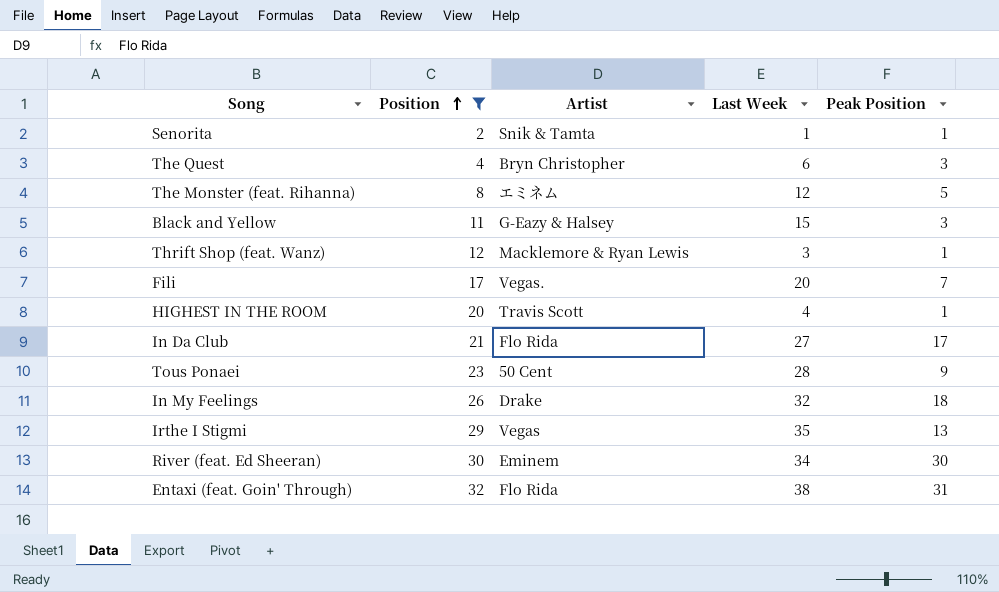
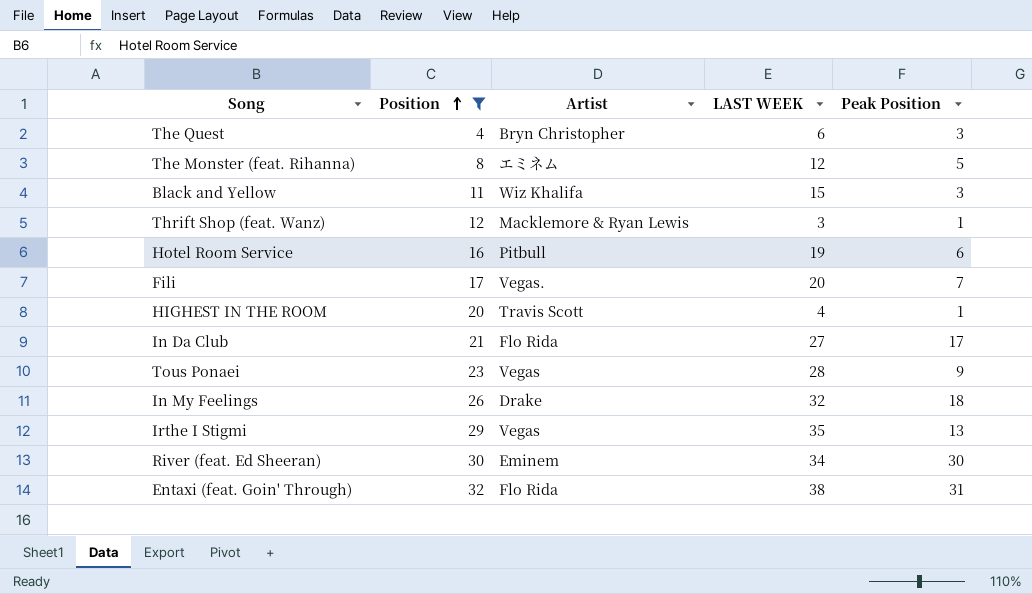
column name: Last Week -> LAST WEEK
row Senorita: 2 | Snik & Tamta | 1 | 1 -> none
Black and Yellow | Artist: G-Eazy & Halsey -> Wiz Khalifa
row Hotel Room Service: none -> 16 | Pitbull | 19 | 6
Tous Ponaei | Artist: 50 Cent -> Vegas

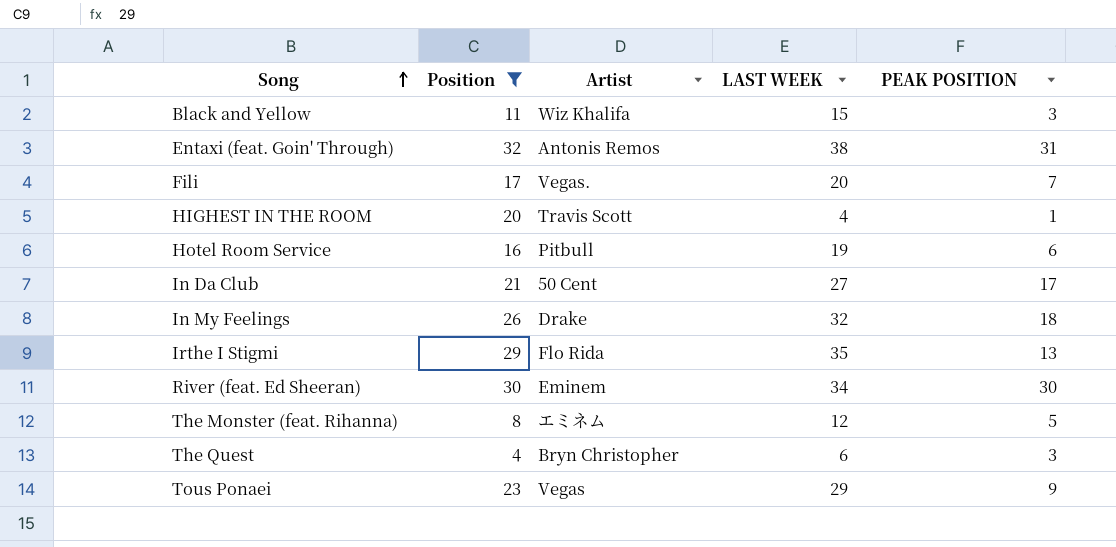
row order: Position ascending -> Song ascending
column name: Peak Position -> PEAK POSITION
row Thrift Shop (feat. Wanz): 12 | Macklemore & Ryan Lewis | 3 | 1 -> none
Entaxi (feat. Goin' Through) | Artist: Flo Rida -> Antonis Remos
In Da Club | Artist: Flo Rida -> 50 Cent
Irthe I Stigmi | Artist: Vegas -> Flo Rida
Tous Ponaei | LAST WEEK: 28 -> 29

